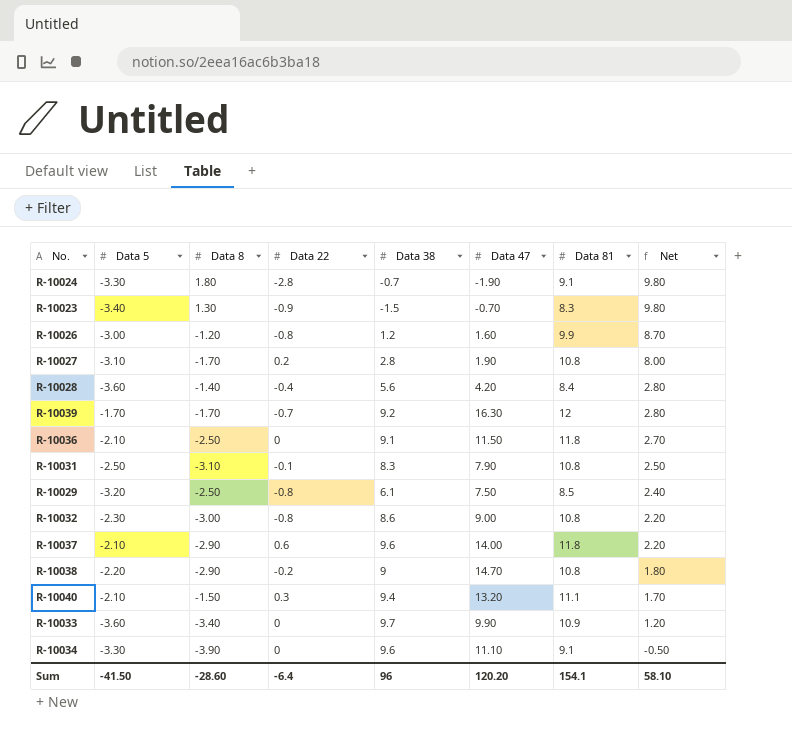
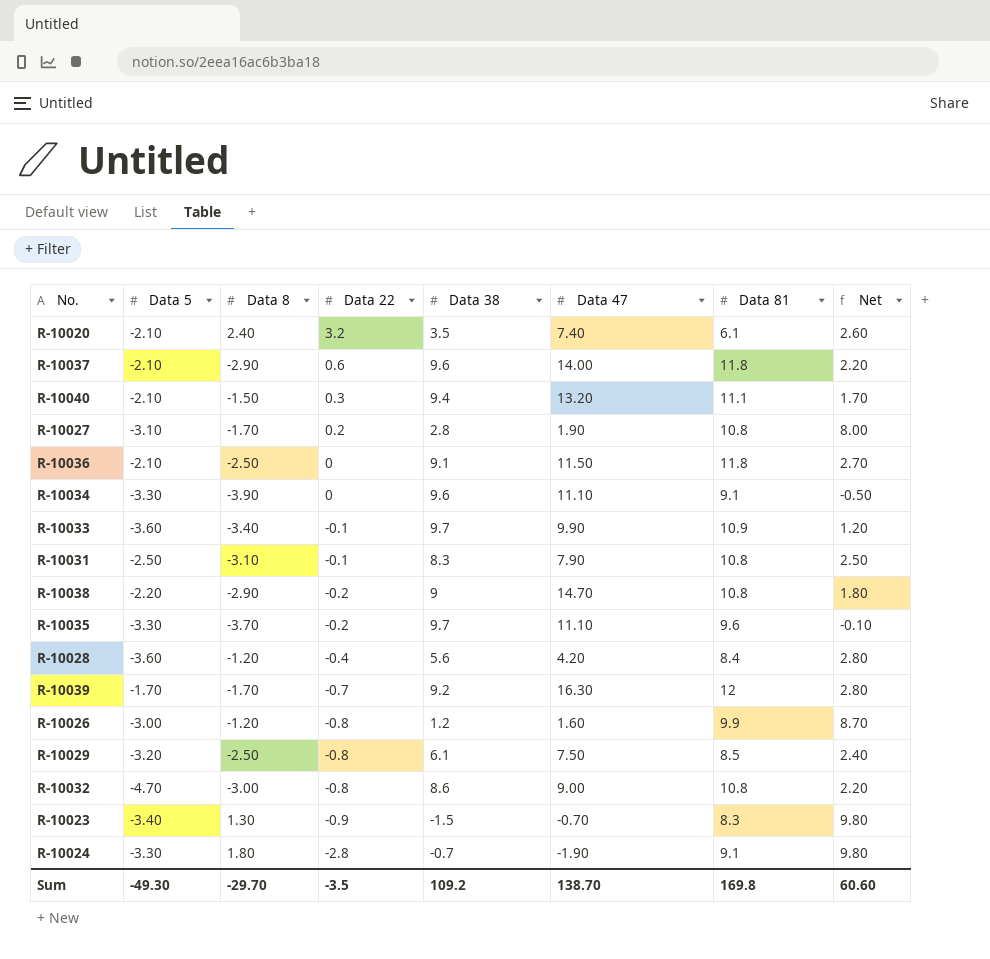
row order: Net descending -> Data 22 descending
row R-10020: none -> -2.10 | 2.40 | 3.2 | 3.5 | 7.40 | 6.1 | 2.60
R-10033 | Data 22: 0 -> -0.1
row R-10035: none -> -3.30 | -3.70 | -0.2 | 9.7 | 11.10 | 9.6 | -0.10
R-10028 | Data 8: -1.40 -> -1.20
R-10032 | Data 5: -2.30 -> -4.70
Sum | Data 5: -41.50 -> -49.30
Sum | Data 8: -28.60 -> -29.70
Sum | Data 22: -6.4 -> -3.5
Sum | Data 38: 96 -> 109.2
Sum | Data 47: 120.20 -> 138.70
Sum | Data 81: 154.1 -> 169.8
Sum | Net: 58.10 -> 60.60

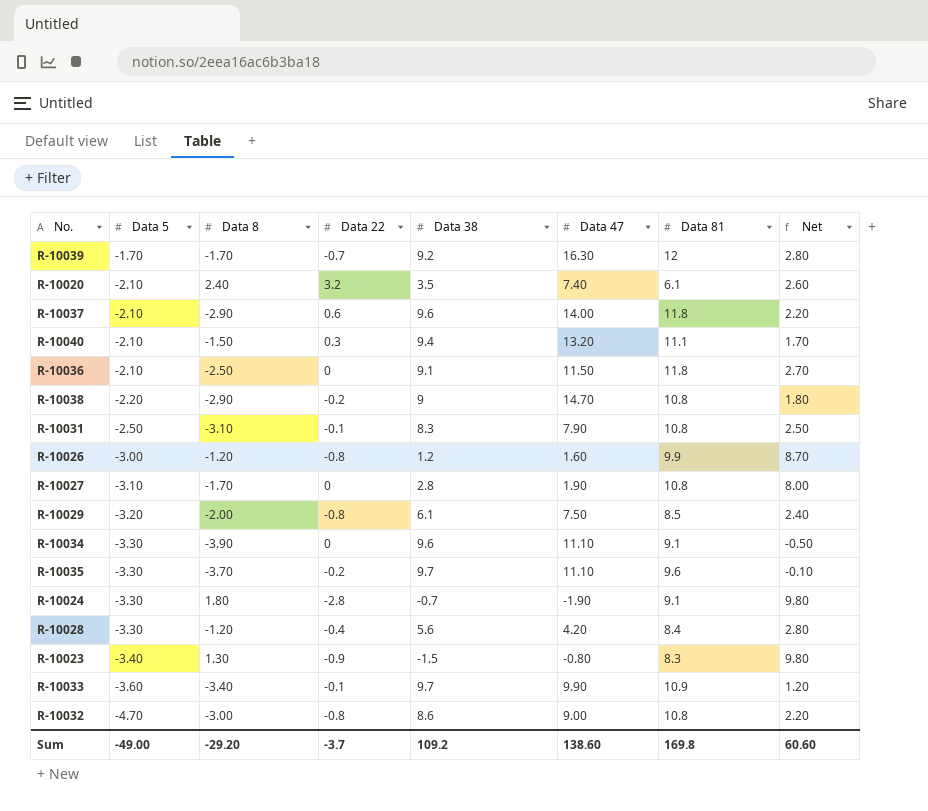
row order: Data 22 descending -> Data 5 descending
R-10027 | Data 22: 0.2 -> 0
R-10029 | Data 8: -2.50 -> -2.00
R-10028 | Data 5: -3.60 -> -3.30
R-10023 | Data 47: -0.70 -> -0.80
Sum | Data 5: -49.30 -> -49.00
Sum | Data 8: -29.70 -> -29.20
Sum | Data 22: -3.5 -> -3.7
Sum | Data 47: 138.70 -> 138.60

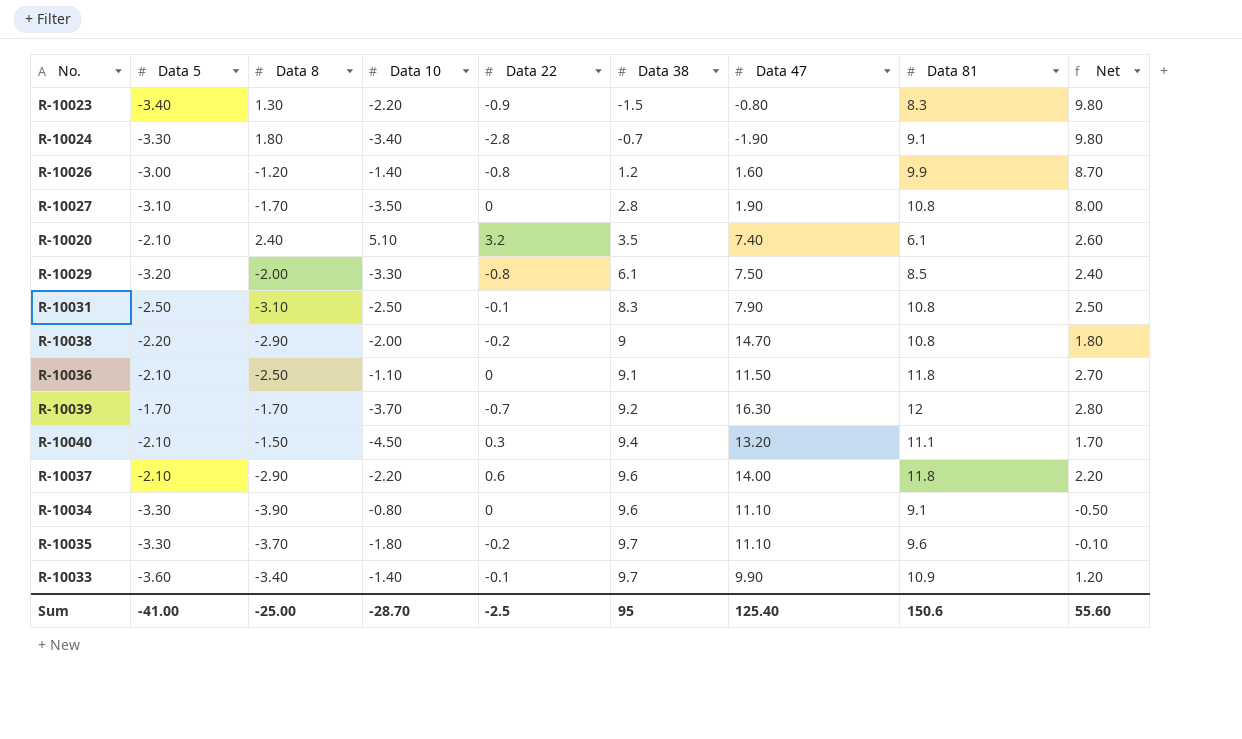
row order: Data 5 descending -> Data 38 ascending
column Data 10 | position: none -> 4
row R-10028: -3.30 | -1.20 | -0.4 | 5.6 | 4.20 | 8.4 | 2.80 -> none
row R-10032: -4.70 | -3.00 | -0.8 | 8.6 | 9.00 | 10.8 | 2.20 -> none
Sum | Data 5: -49.00 -> -41.00
Sum | Data 8: -29.20 -> -25.00
Sum | Data 22: -3.7 -> -2.5
Sum | Data 38: 109.2 -> 95
Sum | Data 47: 138.60 -> 125.40
Sum | Data 81: 169.8 -> 150.6
Sum | Net: 60.60 -> 55.60

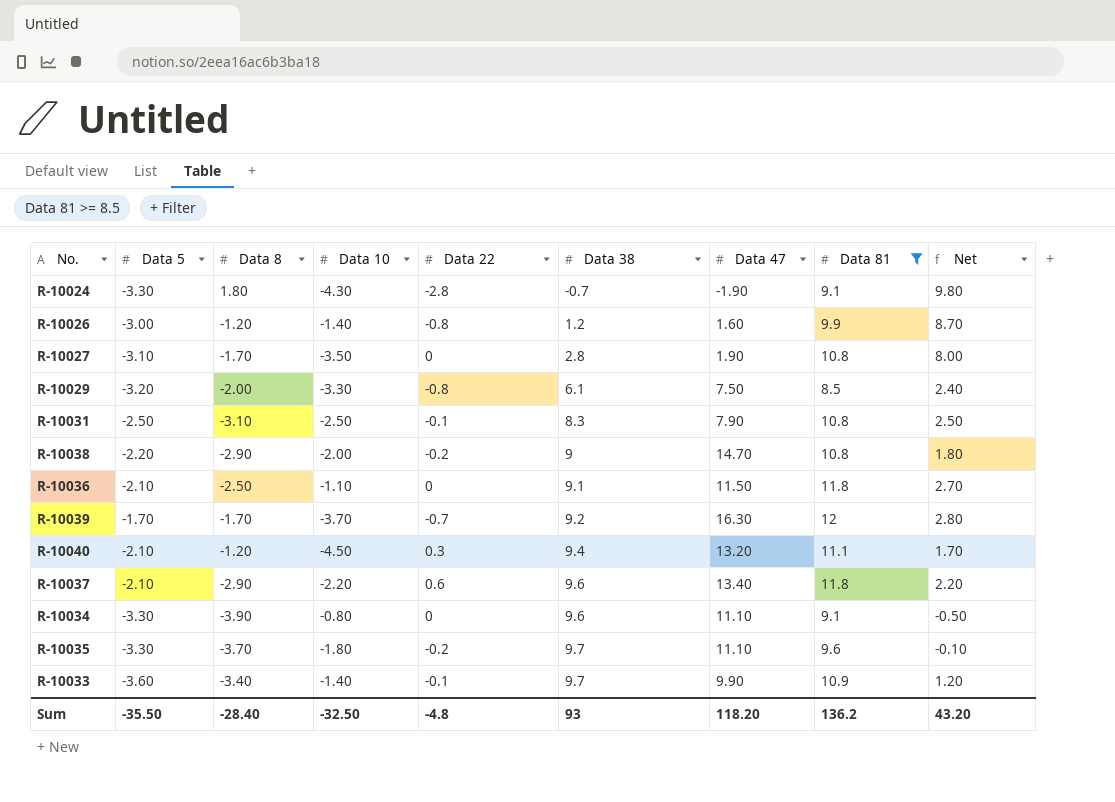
filter: none -> Data 81 >= 8.5
R-10024 | Data 10: -3.40 -> -4.30
R-10040 | Data 8: -1.50 -> -1.20
R-10037 | Data 47: 14.00 -> 13.40
Sum | Data 5: -41.00 -> -35.50
Sum | Data 8: -25.00 -> -28.40
Sum | Data 10: -28.70 -> -32.50
Sum | Data 22: -2.5 -> -4.8
Sum | Data 38: 95 -> 93
Sum | Data 47: 125.40 -> 118.20
Sum | Data 81: 150.6 -> 136.2
Sum | Net: 55.60 -> 43.20

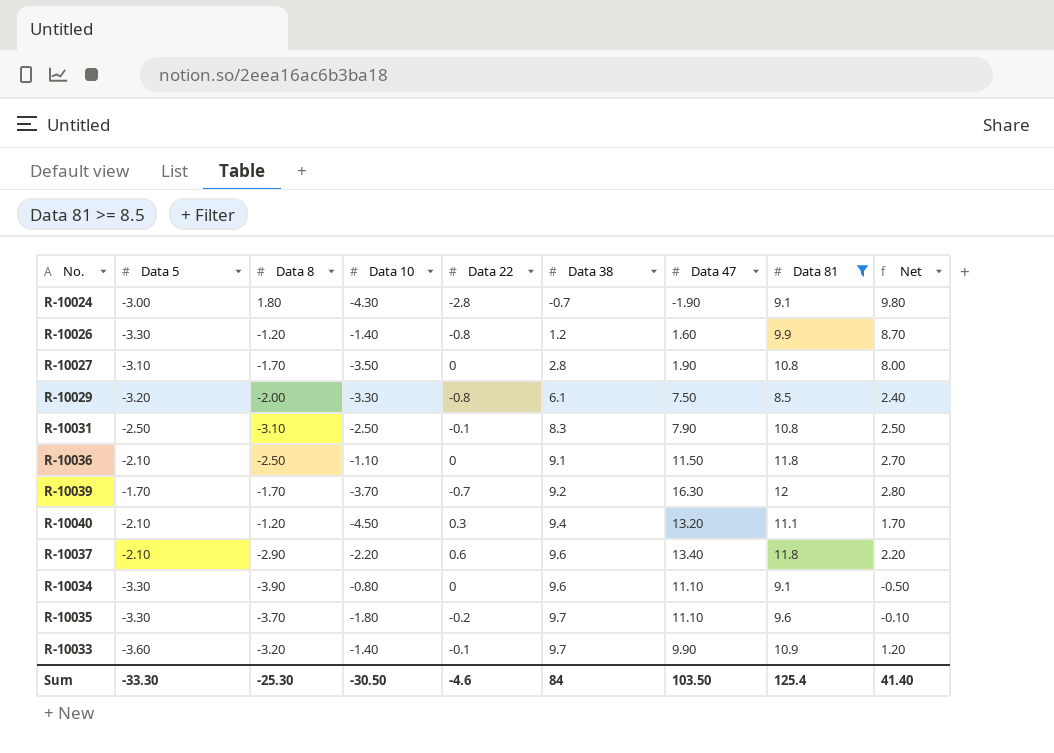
row R-10038: -2.20 | -2.90 | -2.00 | -0.2 | 9 | 14.70 | 10.8 | 1.80 -> none
R-10024 | Data 5: -3.30 -> -3.00
R-10026 | Data 5: -3.00 -> -3.30
R-10033 | Data 8: -3.40 -> -3.20
Sum | Data 5: -35.50 -> -33.30
Sum | Data 8: -28.40 -> -25.30
Sum | Data 10: -32.50 -> -30.50
Sum | Data 22: -4.8 -> -4.6
Sum | Data 38: 93 -> 84
Sum | Data 47: 118.20 -> 103.50
Sum | Data 81: 136.2 -> 125.4
Sum | Net: 43.20 -> 41.40

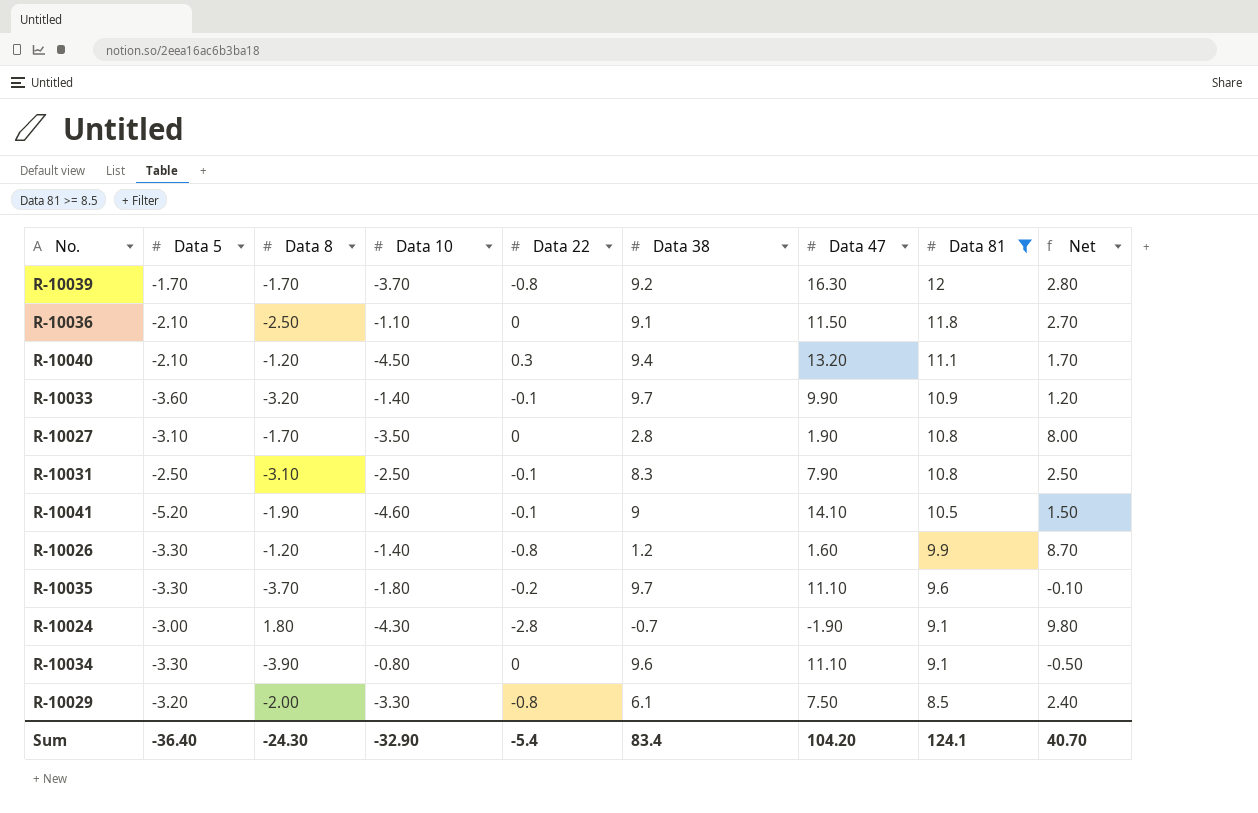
row order: Data 38 ascending -> Data 81 descending
row R-10037: -2.10 | -2.90 | -2.20 | 0.6 | 9.6 | 13.40 | 11.8 | 2.20 -> none
R-10039 | Data 22: -0.7 -> -0.8
row R-10041: none -> -5.20 | -1.90 | -4.60 | -0.1 | 9 | 14.10 | 10.5 | 1.50
Sum | Data 5: -33.30 -> -36.40
Sum | Data 8: -25.30 -> -24.30
Sum | Data 10: -30.50 -> -32.90
Sum | Data 22: -4.6 -> -5.4
Sum | Data 38: 84 -> 83.4
Sum | Data 47: 103.50 -> 104.20
Sum | Data 81: 125.4 -> 124.1
Sum | Net: 41.40 -> 40.70

